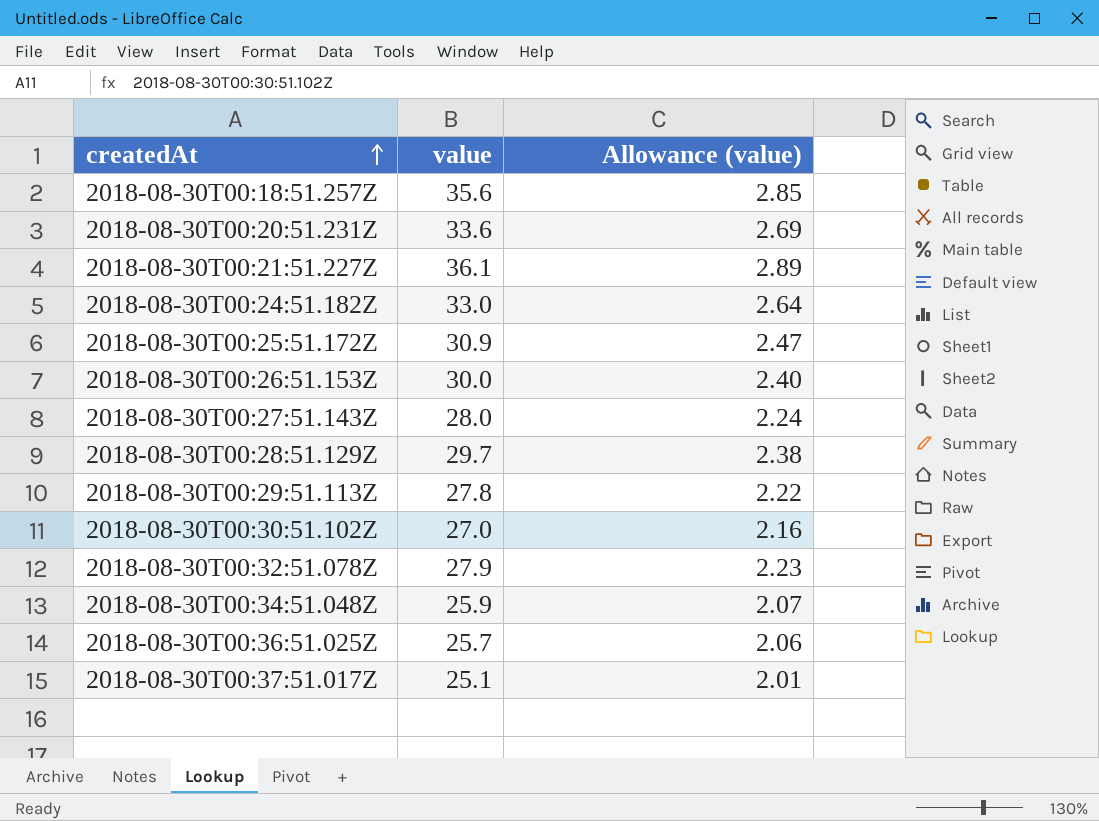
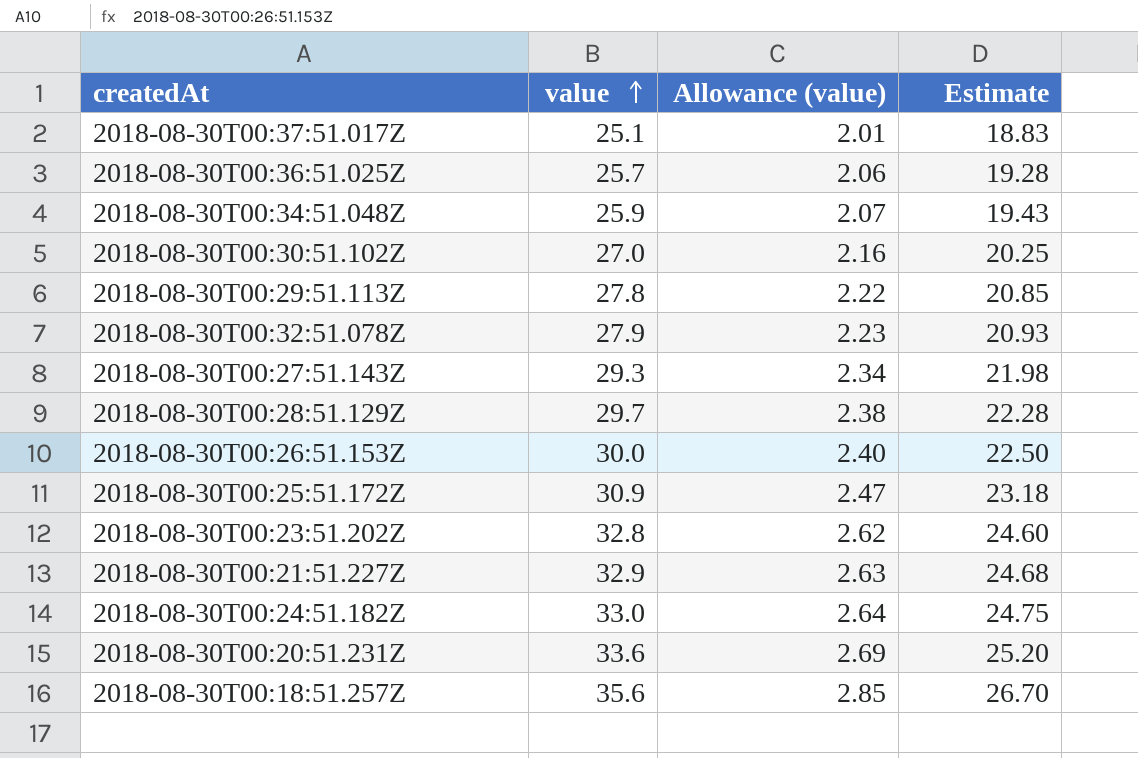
row order: createdAt ascending -> value ascending
column Estimate | formula: none -> [value] * 0.75
2018-08-30T00:27:51.143Z | value: 28.0 -> 29.3
2018-08-30T00:27:51.143Z | Allowance (value): 2.24 -> 2.34
row 2018-08-30T00:23:51.202Z: none -> 32.8 | 2.62 | 24.60
2018-08-30T00:21:51.227Z | value: 36.1 -> 32.9
2018-08-30T00:21:51.227Z | Allowance (value): 2.89 -> 2.63

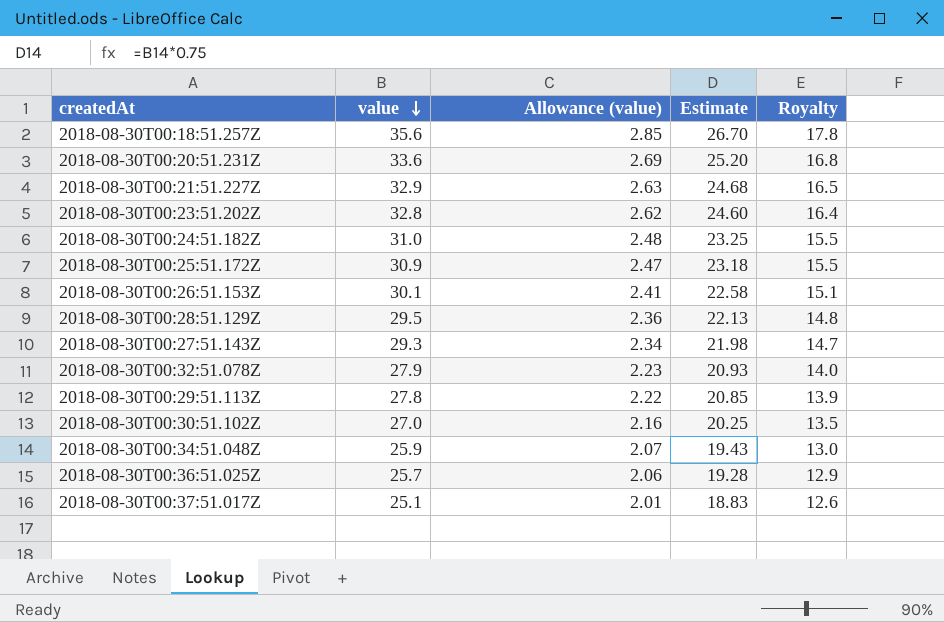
row order: value ascending -> value descending
column Royalty | formula: none -> [value] * 0.5
2018-08-30T00:24:51.182Z | value: 33.0 -> 31.0
2018-08-30T00:24:51.182Z | Allowance (value): 2.64 -> 2.48
2018-08-30T00:24:51.182Z | Estimate: 24.75 -> 23.25
2018-08-30T00:26:51.153Z | value: 30.0 -> 30.1
2018-08-30T00:26:51.153Z | Allowance (value): 2.40 -> 2.41
2018-08-30T00:26:51.153Z | Estimate: 22.50 -> 22.58
2018-08-30T00:28:51.129Z | value: 29.7 -> 29.5
2018-08-30T00:28:51.129Z | Allowance (value): 2.38 -> 2.36
2018-08-30T00:28:51.129Z | Estimate: 22.28 -> 22.13

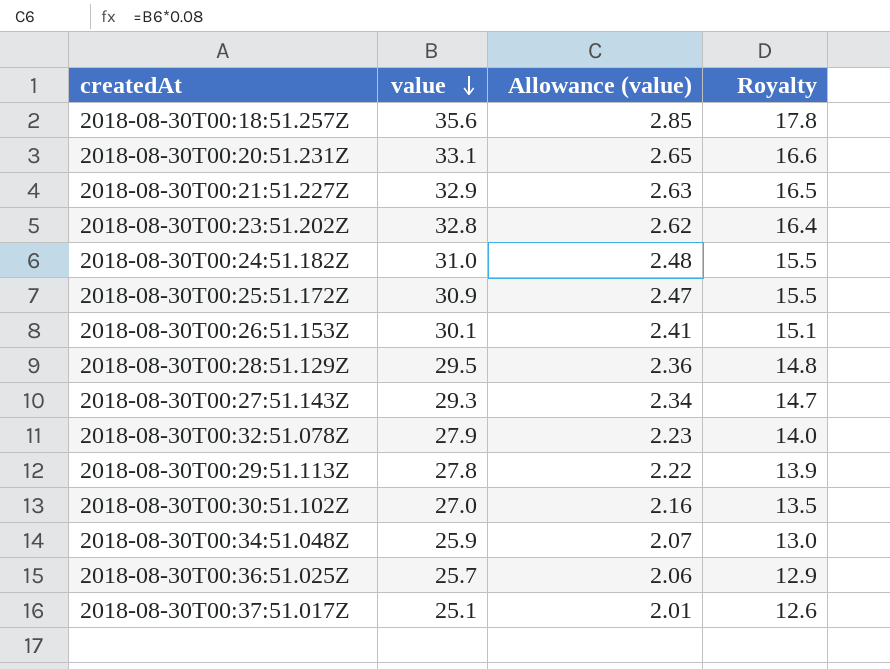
column Estimate | formula: [value] * 0.75 -> none
2018-08-30T00:20:51.231Z | value: 33.6 -> 33.1
2018-08-30T00:20:51.231Z | Allowance (value): 2.69 -> 2.65
2018-08-30T00:20:51.231Z | Royalty: 16.8 -> 16.6

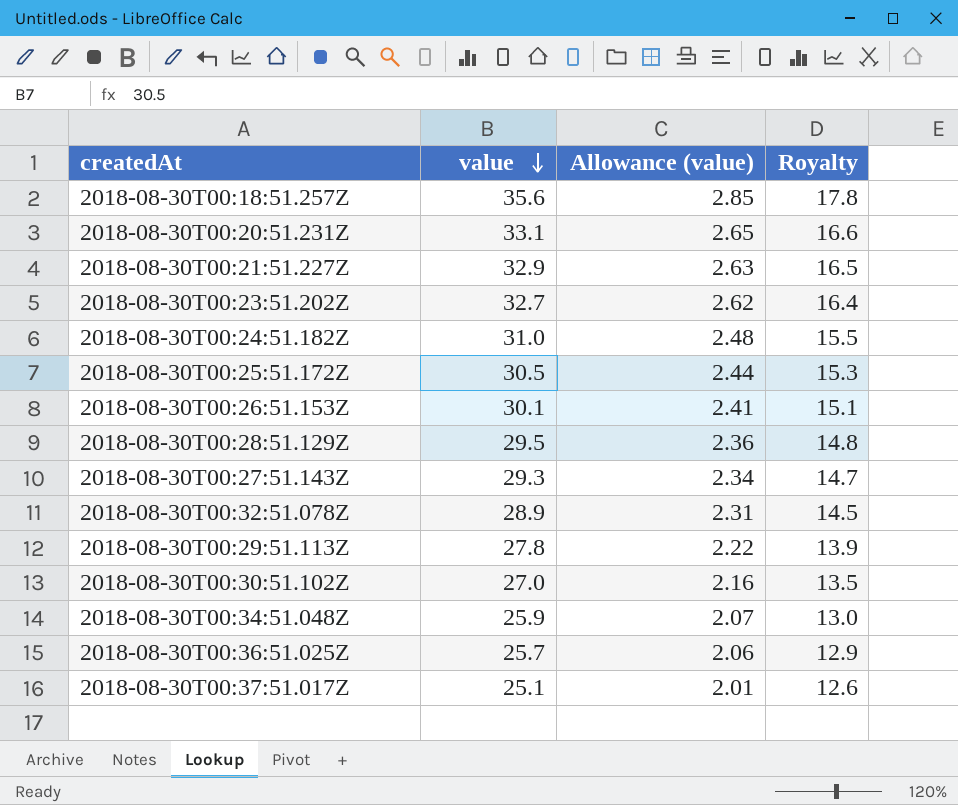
2018-08-30T00:23:51.202Z | value: 32.8 -> 32.7
2018-08-30T00:25:51.172Z | value: 30.9 -> 30.5
2018-08-30T00:25:51.172Z | Allowance (value): 2.47 -> 2.44
2018-08-30T00:25:51.172Z | Royalty: 15.5 -> 15.3
2018-08-30T00:32:51.078Z | value: 27.9 -> 28.9
2018-08-30T00:32:51.078Z | Allowance (value): 2.23 -> 2.31
2018-08-30T00:32:51.078Z | Royalty: 14.0 -> 14.5

